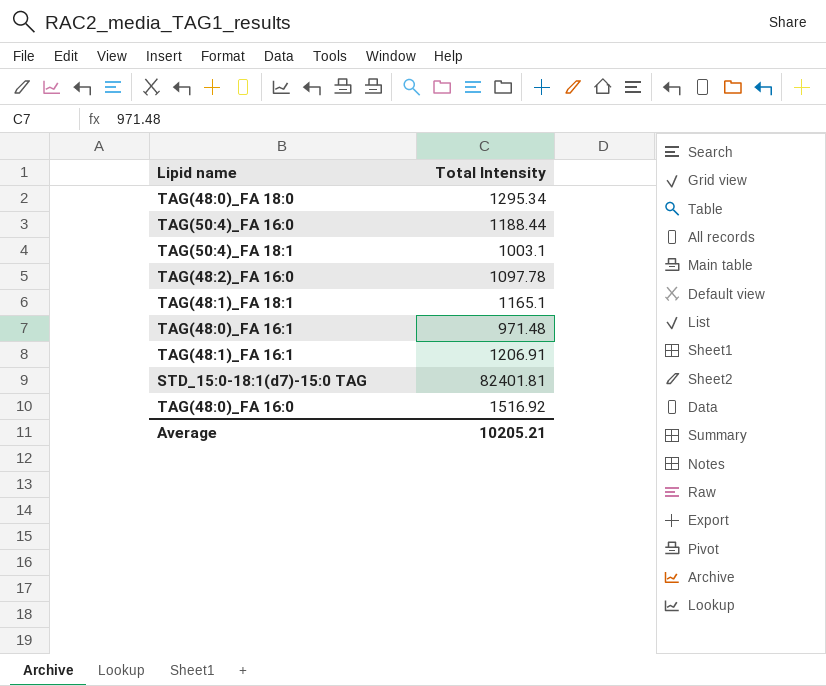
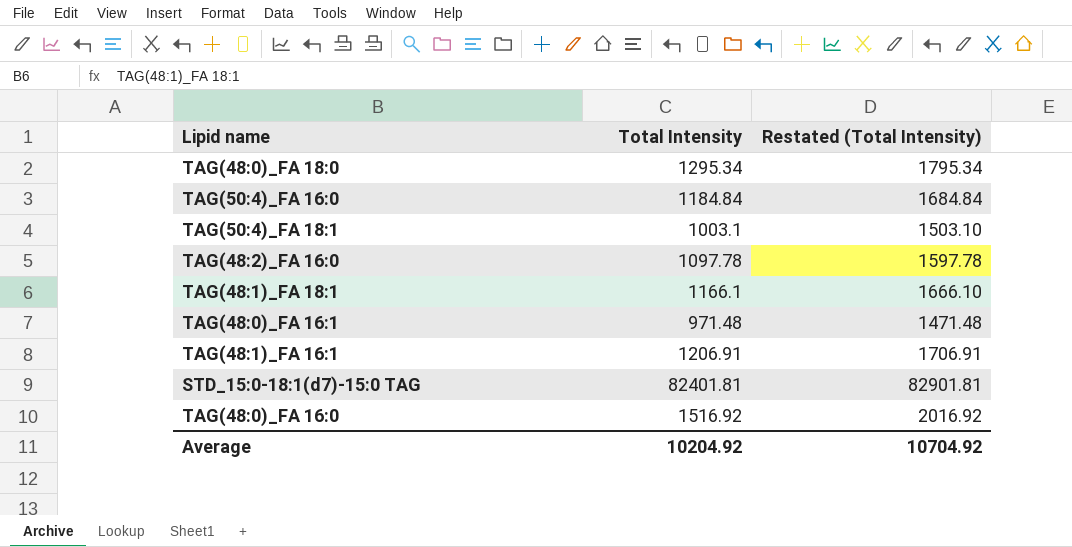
column Restated (Total Intensity) | formula: none -> [Total Intensity] + 500
TAG(50:4)_FA 16:0 | Total Intensity: 1188.44 -> 1184.84
TAG(48:1)_FA 18:1 | Total Intensity: 1165.1 -> 1166.1
Average | Total Intensity: 10205.21 -> 10204.92

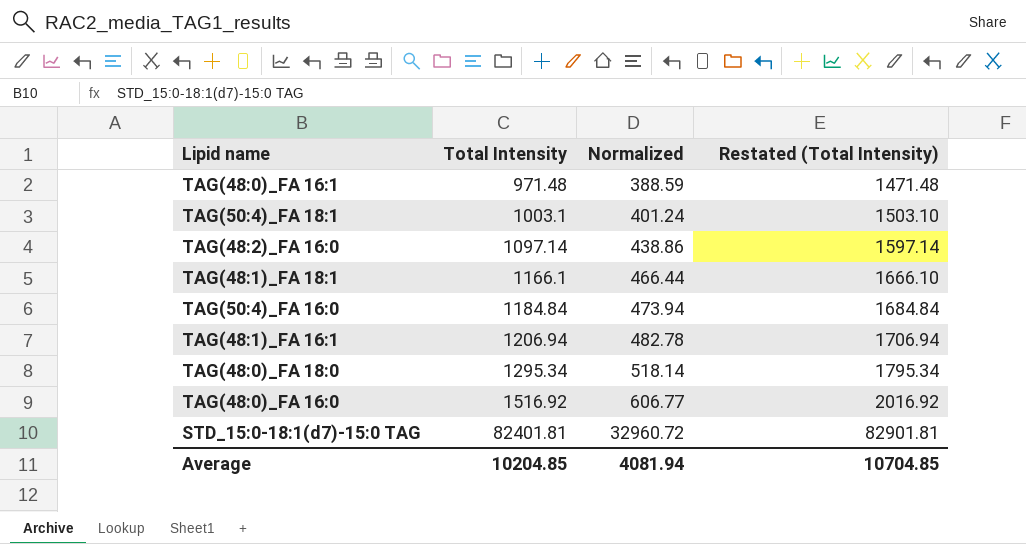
row order: none -> Total Intensity ascending
column Normalized | formula: none -> [Total Intensity] * 0.4
TAG(48:2)_FA 16:0 | Total Intensity: 1097.78 -> 1097.14
TAG(48:2)_FA 16:0 | Restated (Total Intensity): 1597.78 -> 1597.14
TAG(48:1)_FA 16:1 | Total Intensity: 1206.91 -> 1206.94
TAG(48:1)_FA 16:1 | Restated (Total Intensity): 1706.91 -> 1706.94
Average | Total Intensity: 10204.92 -> 10204.85
Average | Restated (Total Intensity): 10704.92 -> 10704.85

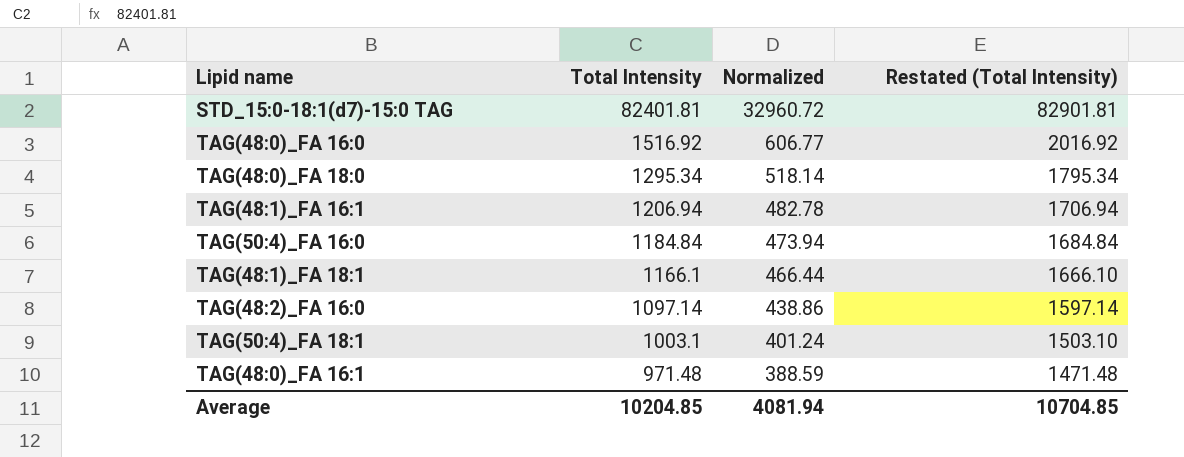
row order: Total Intensity ascending -> Total Intensity descending

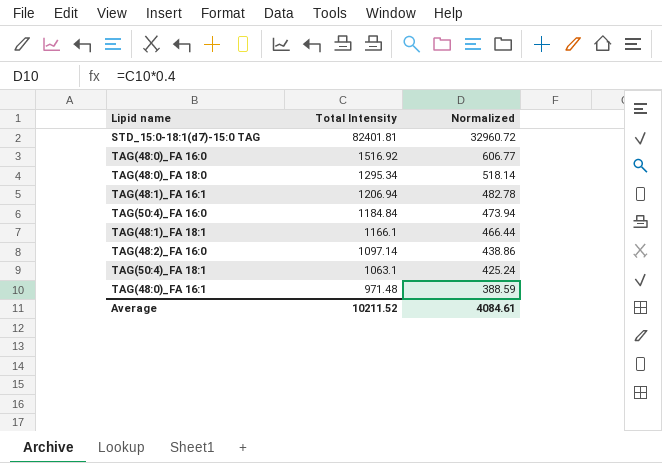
column Restated (Total Intensity) | formula: [Total Intensity] + 500 -> none
TAG(50:4)_FA 18:1 | Total Intensity: 1003.1 -> 1063.1
TAG(50:4)_FA 18:1 | Normalized: 401.24 -> 425.24
Average | Total Intensity: 10204.85 -> 10211.52
Average | Normalized: 4081.94 -> 4084.61

